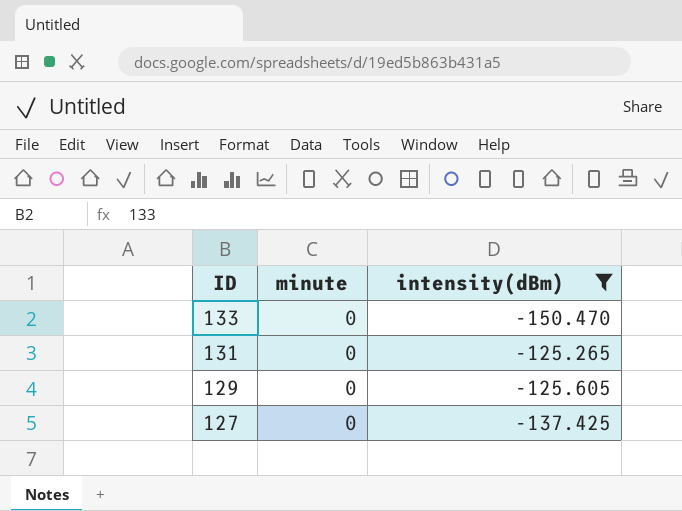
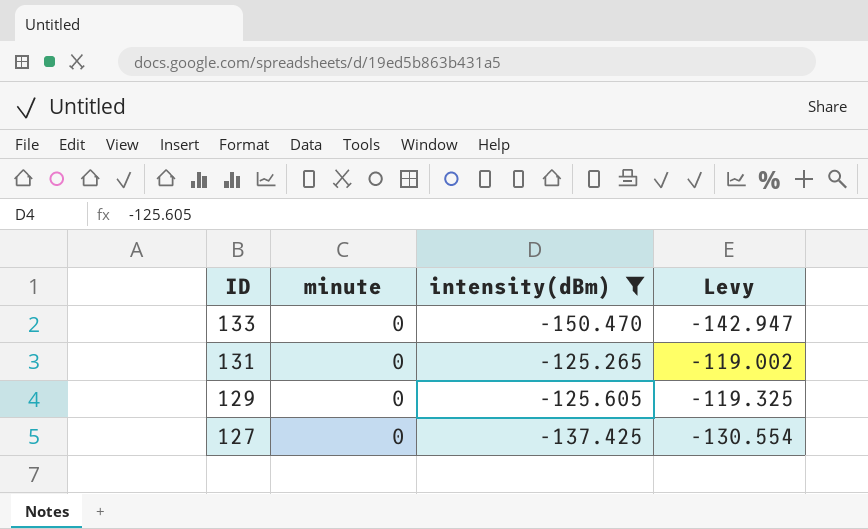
column Levy | formula: none -> [intensity(dBm)] * 0.95

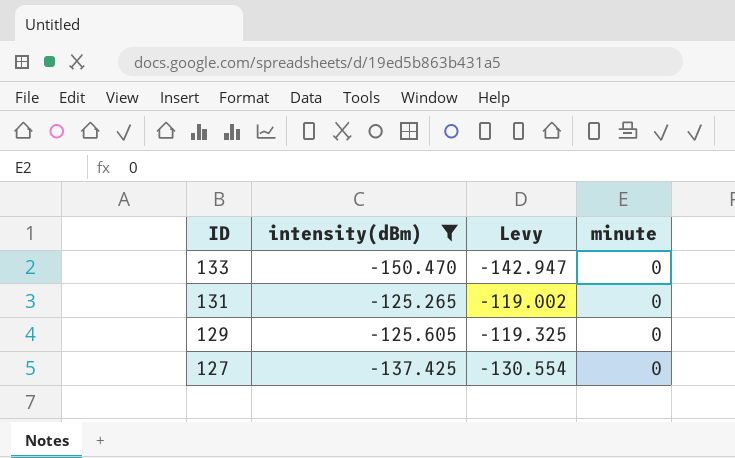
column minute | position: 2 -> 4

